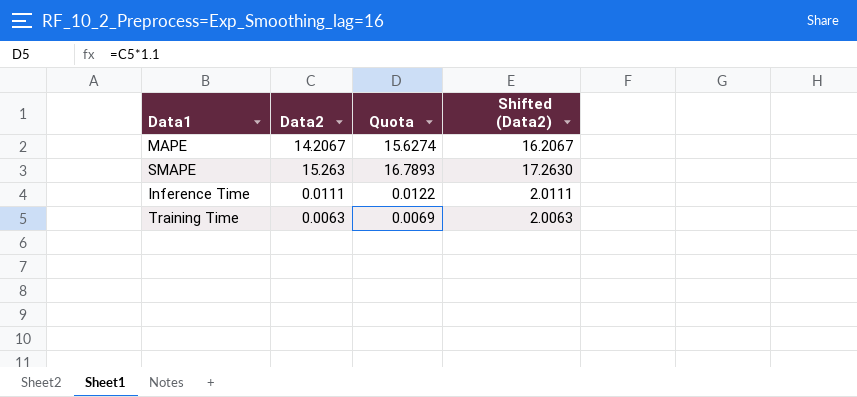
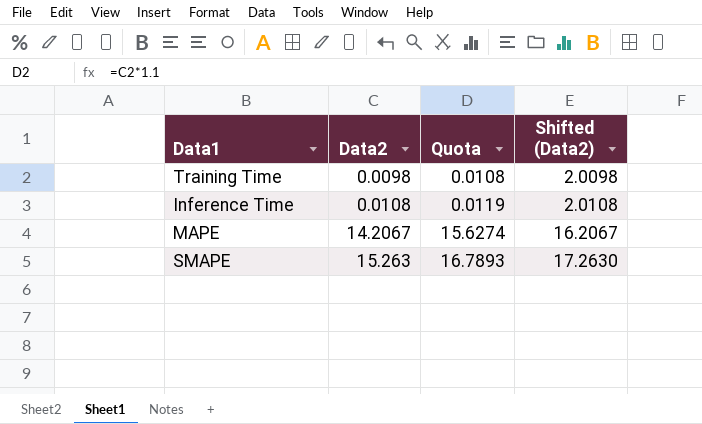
row order: none -> Data2 ascending
Training Time | Data2: 0.0063 -> 0.0098
Training Time | Quota: 0.0069 -> 0.0108
Training Time | Shifted (Data2): 2.0063 -> 2.0098
Inference Time | Data2: 0.0111 -> 0.0108
Inference Time | Quota: 0.0122 -> 0.0119
Inference Time | Shifted (Data2): 2.0111 -> 2.0108

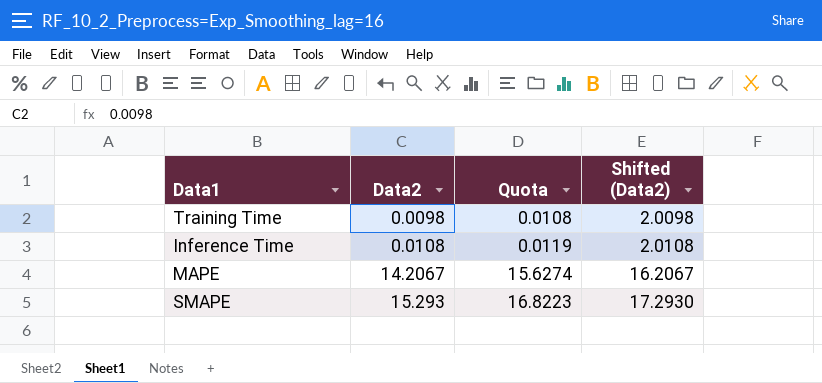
SMAPE | Data2: 15.263 -> 15.293
SMAPE | Quota: 16.7893 -> 16.8223
SMAPE | Shifted (Data2): 17.2630 -> 17.2930

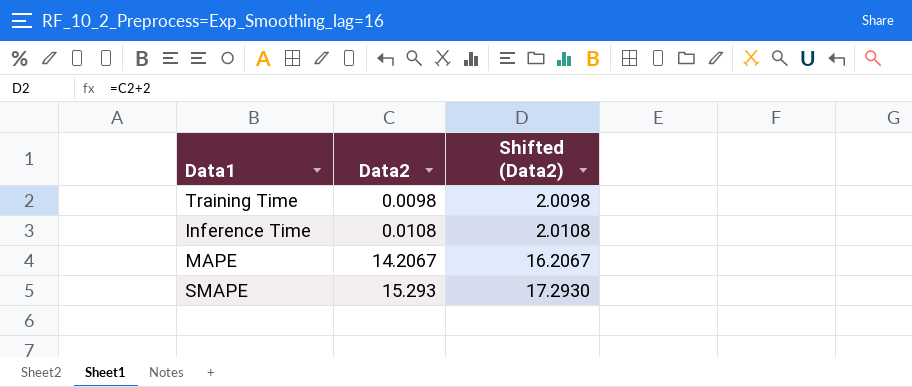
column Quota | formula: [Data2] * 1.1 -> none

